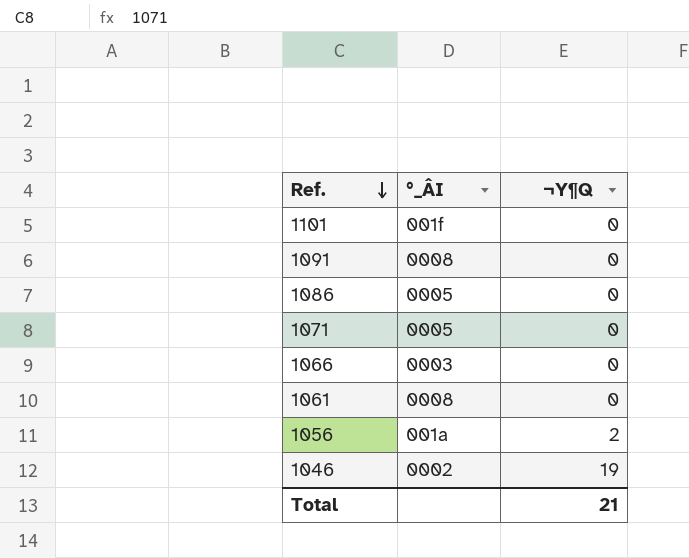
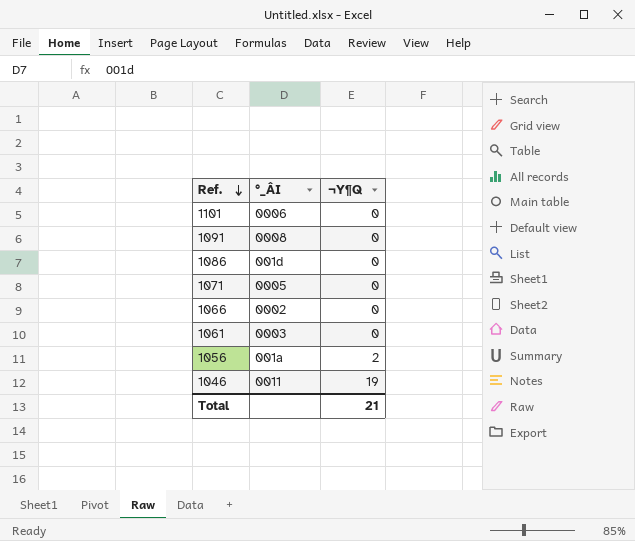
1101 | °_ÂI: 001f -> 0006
1086 | °_ÂI: 0005 -> 001d
1066 | °_ÂI: 0003 -> 0002
1061 | °_ÂI: 0008 -> 0003
1046 | °_ÂI: 0002 -> 0011

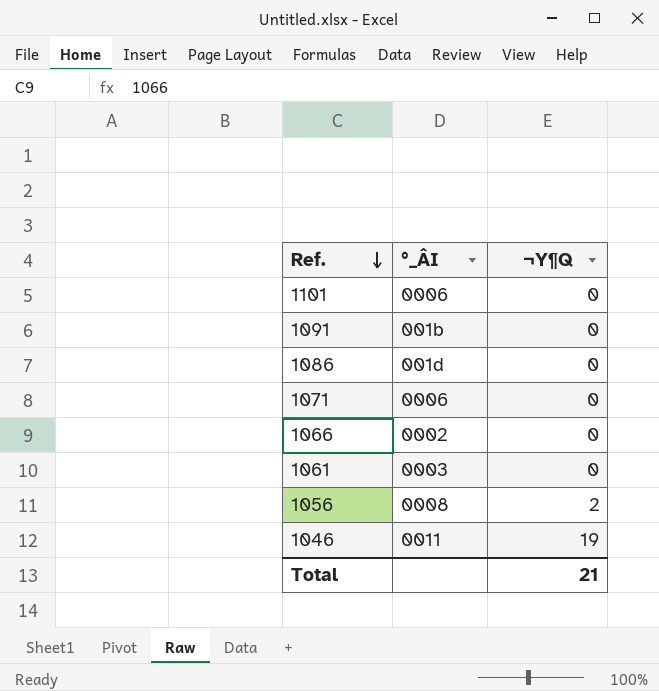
1091 | °_ÂI: 0008 -> 001b
1071 | °_ÂI: 0005 -> 0006
1056 | °_ÂI: 001a -> 0008

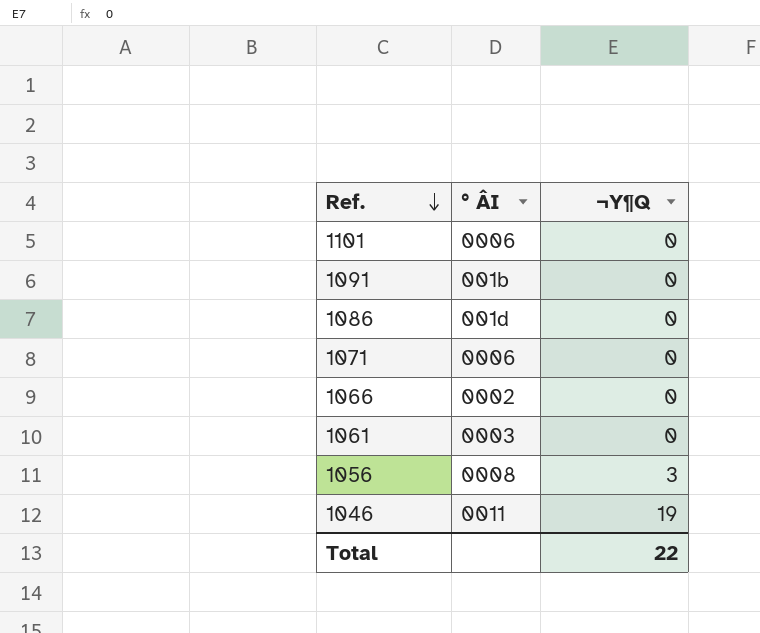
column name: °_ÂI -> ° ÂI
1056 | ¬Y¶Q: 2 -> 3
Total | ¬Y¶Q: 21 -> 22

